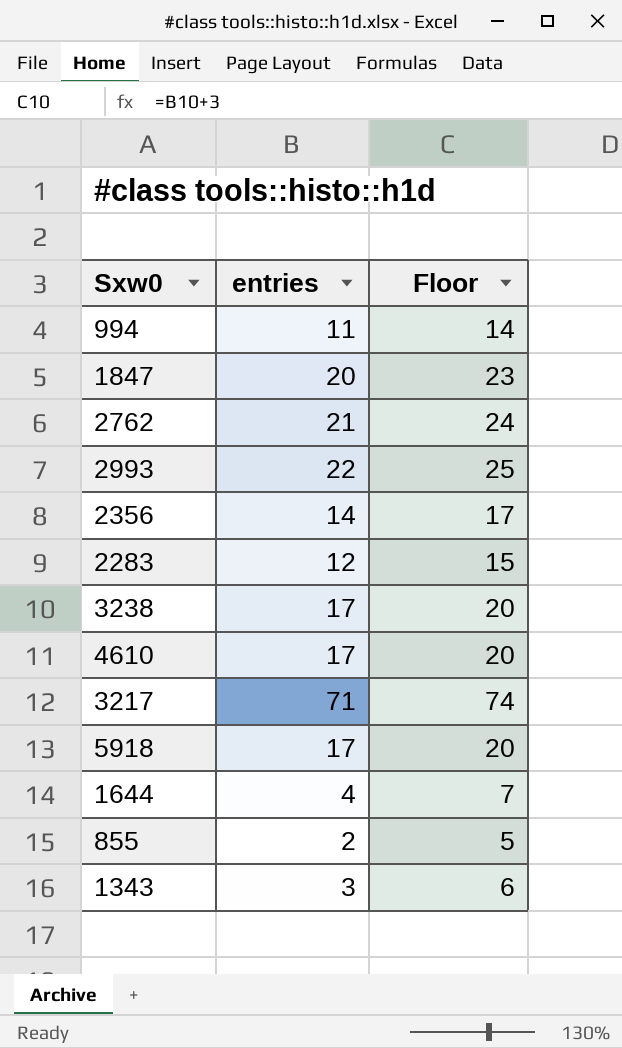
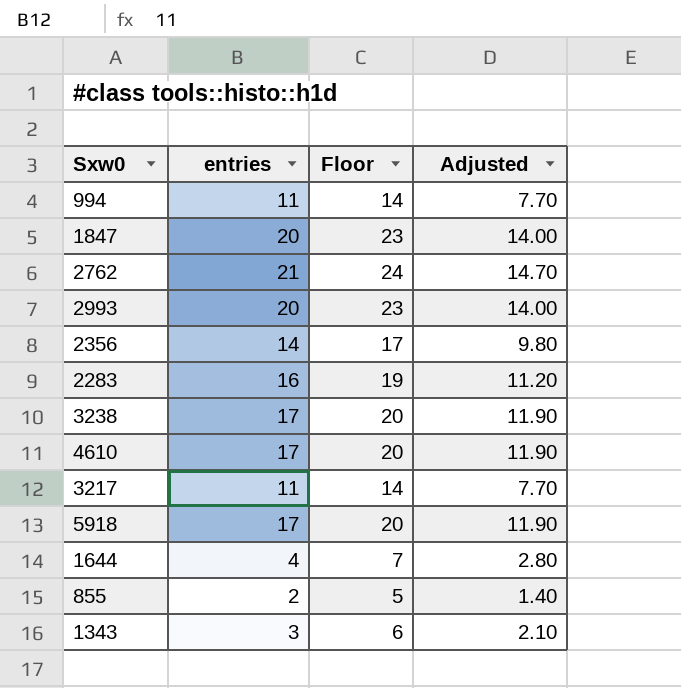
column Adjusted | formula: none -> [entries] * 0.7
2993 | entries: 22 -> 20
2993 | Floor: 25 -> 23
2283 | entries: 12 -> 16
2283 | Floor: 15 -> 19
3217 | entries: 71 -> 11
3217 | Floor: 74 -> 14

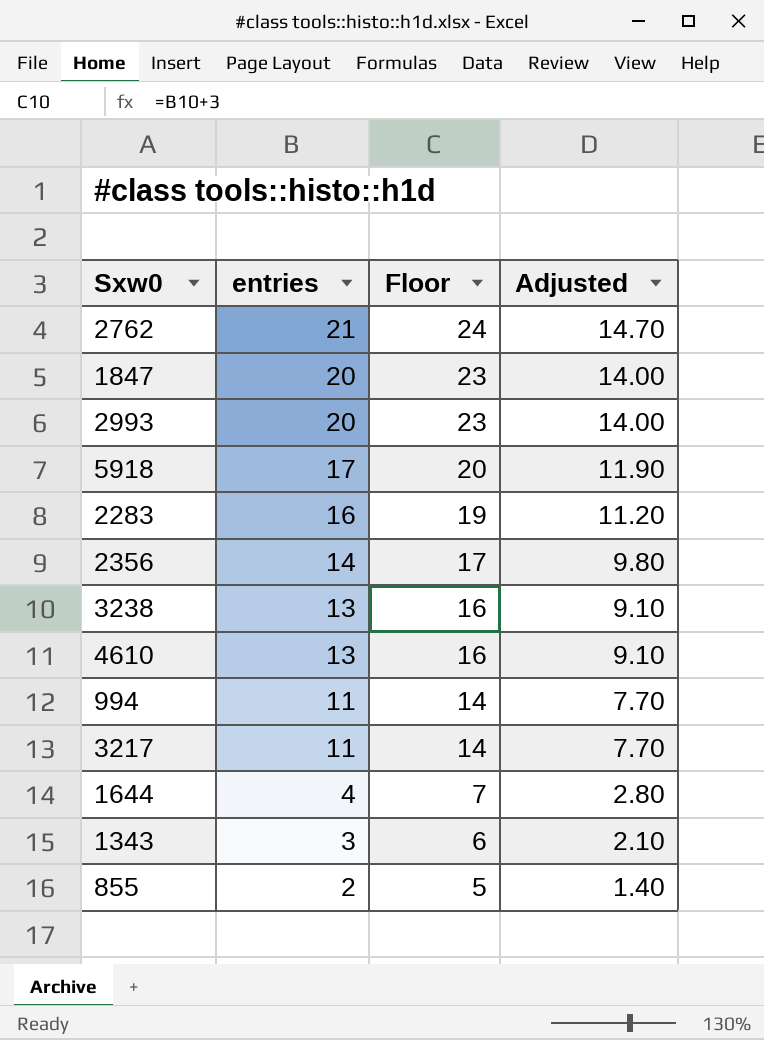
row order: none -> entries descending
3238 | entries: 17 -> 13
3238 | Floor: 20 -> 16
3238 | Adjusted: 11.90 -> 9.10
4610 | entries: 17 -> 13
4610 | Floor: 20 -> 16
4610 | Adjusted: 11.90 -> 9.10

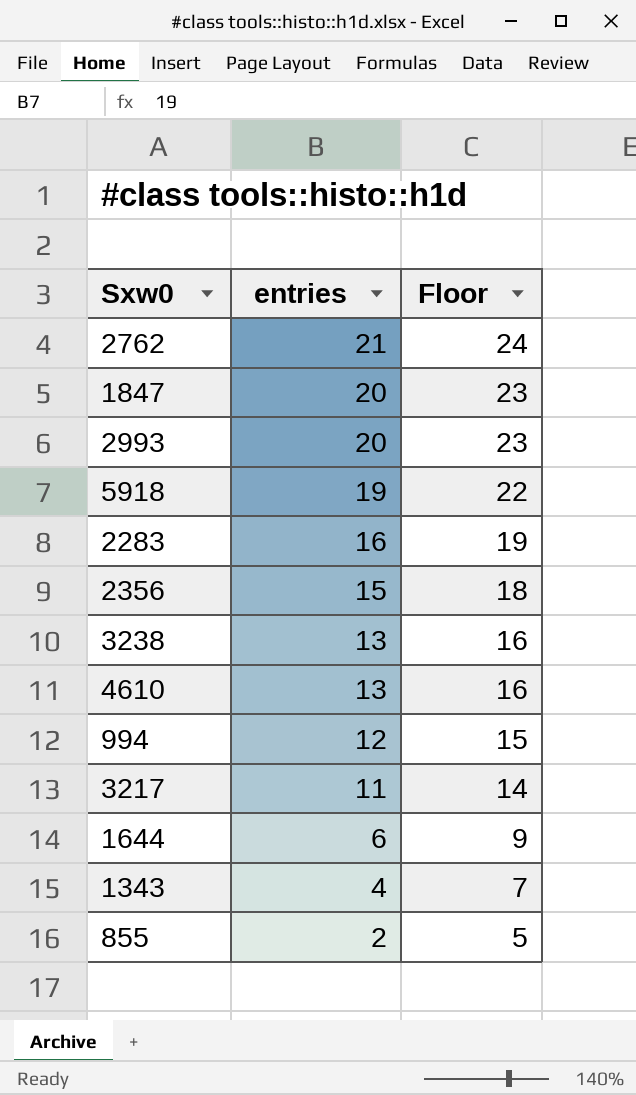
column Adjusted | formula: [entries] * 0.7 -> none
5918 | entries: 17 -> 19
5918 | Floor: 20 -> 22
2356 | entries: 14 -> 15
2356 | Floor: 17 -> 18
994 | entries: 11 -> 12
994 | Floor: 14 -> 15
1644 | entries: 4 -> 6
1644 | Floor: 7 -> 9
1343 | entries: 3 -> 4
1343 | Floor: 6 -> 7

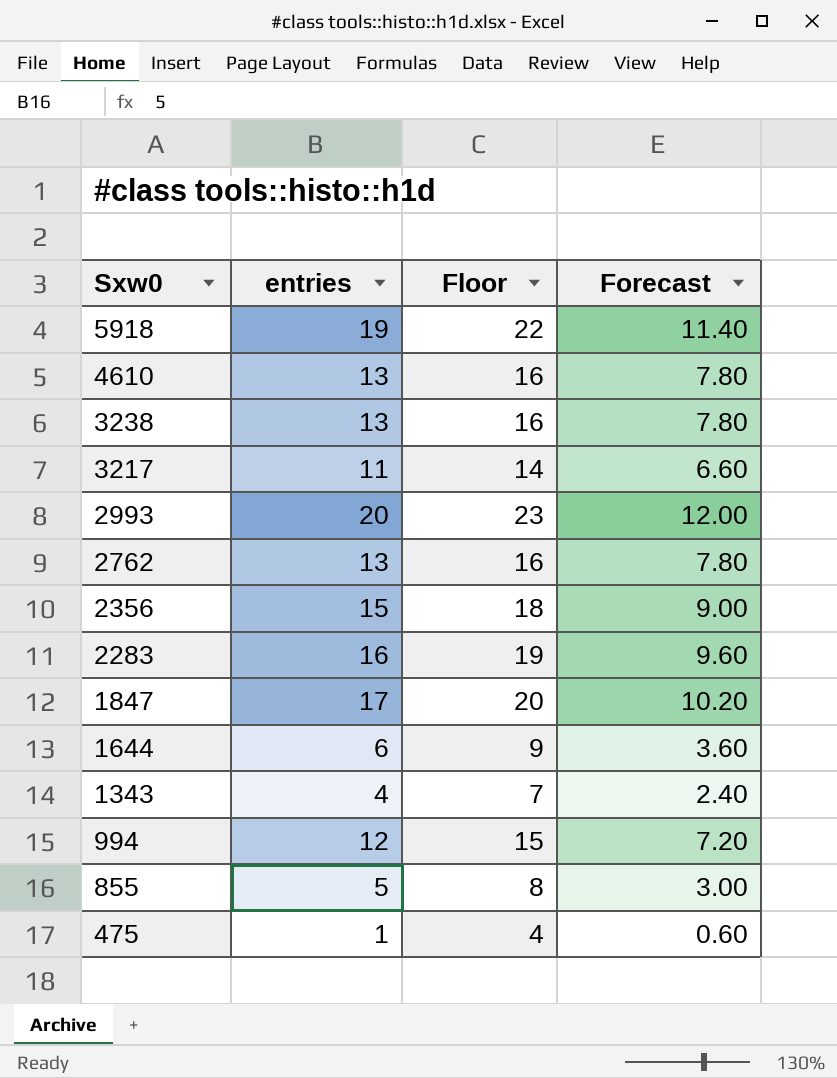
row order: entries descending -> Sxw0 descending
column Forecast | formula: none -> [entries] * 0.6
2762 | entries: 21 -> 13
2762 | Floor: 24 -> 16
1847 | entries: 20 -> 17
1847 | Floor: 23 -> 20
855 | entries: 2 -> 5
855 | Floor: 5 -> 8
row 475: none -> 1 | 4 | 0.60

